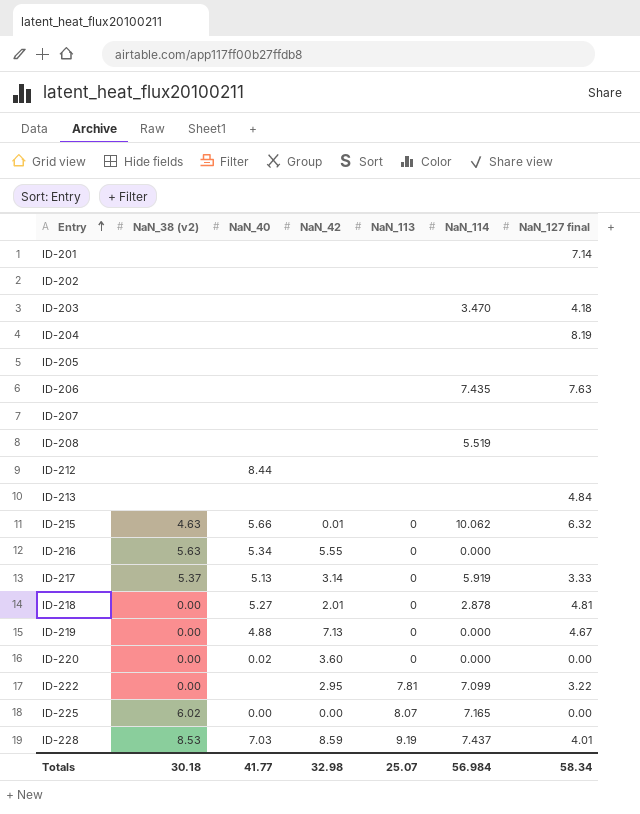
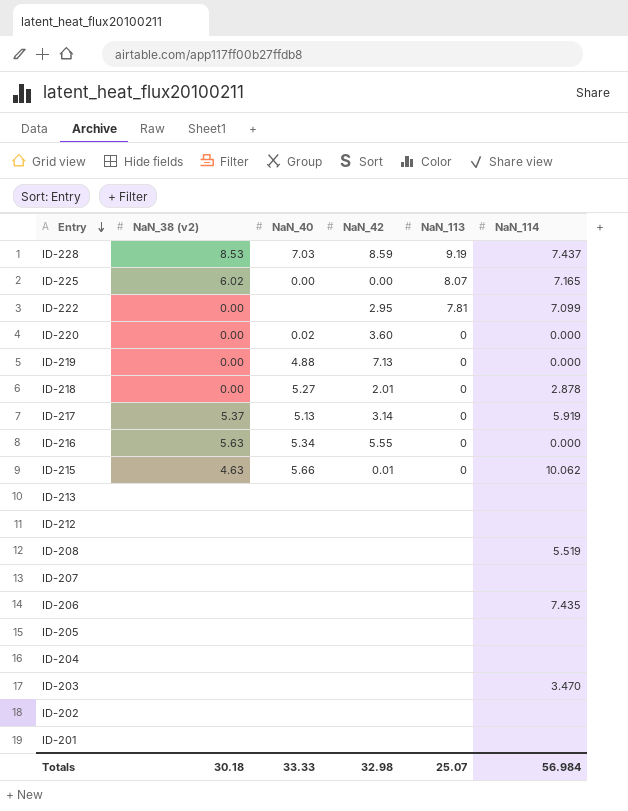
row order: Entry ascending -> Entry descending
column NaN_127 final | position: 7 -> none
ID-212 | NaN_40: 8.44 -> none
Totals | NaN_40: 41.77 -> 33.33

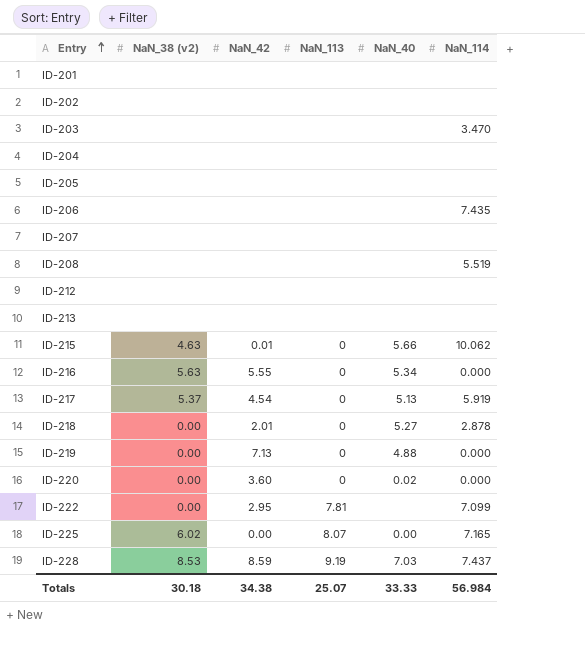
row order: Entry descending -> Entry ascending
column NaN_40 | position: 3 -> 5
ID-217 | NaN_42: 3.14 -> 4.54
Totals | NaN_42: 32.98 -> 34.38

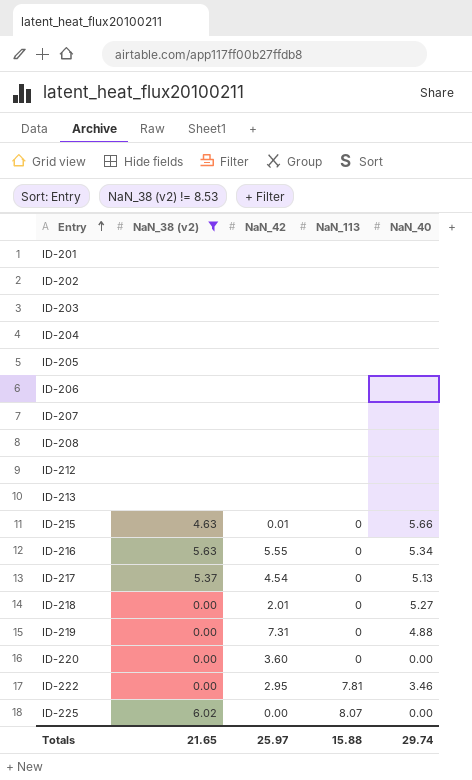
filter: none -> NaN_38 (v2) != 8.53
column NaN_114 | position: 6 -> none
ID-219 | NaN_42: 7.13 -> 7.31
ID-220 | NaN_40: 0.02 -> 0.00
ID-222 | NaN_40: none -> 3.46
Totals | NaN_38 (v2): 30.18 -> 21.65
Totals | NaN_42: 34.38 -> 25.97
Totals | NaN_113: 25.07 -> 15.88
Totals | NaN_40: 33.33 -> 29.74

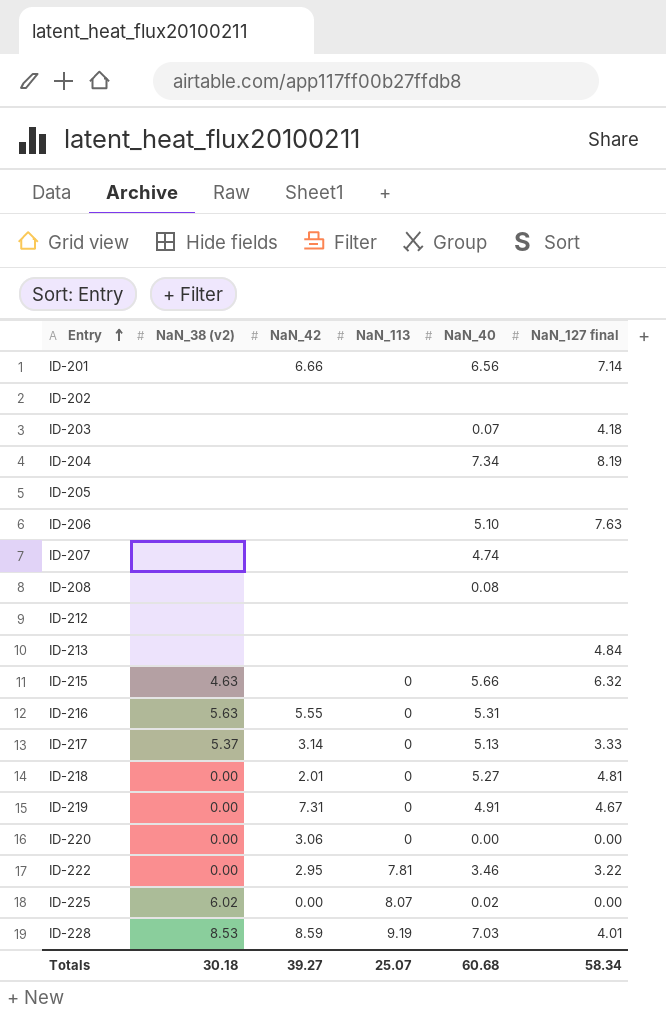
filter: NaN_38 (v2) != 8.53 -> none
column NaN_127 final | position: none -> 6
ID-201 | NaN_42: none -> 6.66
ID-201 | NaN_40: none -> 6.56
ID-203 | NaN_40: none -> 0.07
ID-204 | NaN_40: none -> 7.34
ID-206 | NaN_40: none -> 5.10
ID-207 | NaN_40: none -> 4.74
ID-208 | NaN_40: none -> 0.08
ID-215 | NaN_42: 0.01 -> none
ID-216 | NaN_40: 5.34 -> 5.31
ID-217 | NaN_42: 4.54 -> 3.14
ID-219 | NaN_40: 4.88 -> 4.91
ID-220 | NaN_42: 3.60 -> 3.06
ID-225 | NaN_40: 0.00 -> 0.02
Totals | NaN_38 (v2): 21.65 -> 30.18
Totals | NaN_42: 25.97 -> 39.27
Totals | NaN_113: 15.88 -> 25.07
Totals | NaN_40: 29.74 -> 60.68

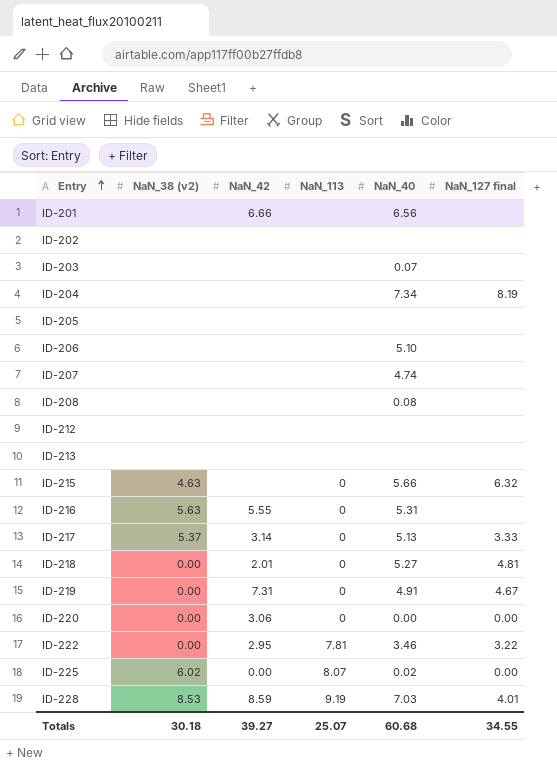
ID-201 | NaN_127 final: 7.14 -> none
ID-203 | NaN_127 final: 4.18 -> none
ID-206 | NaN_127 final: 7.63 -> none
ID-213 | NaN_127 final: 4.84 -> none
Totals | NaN_127 final: 58.34 -> 34.55

